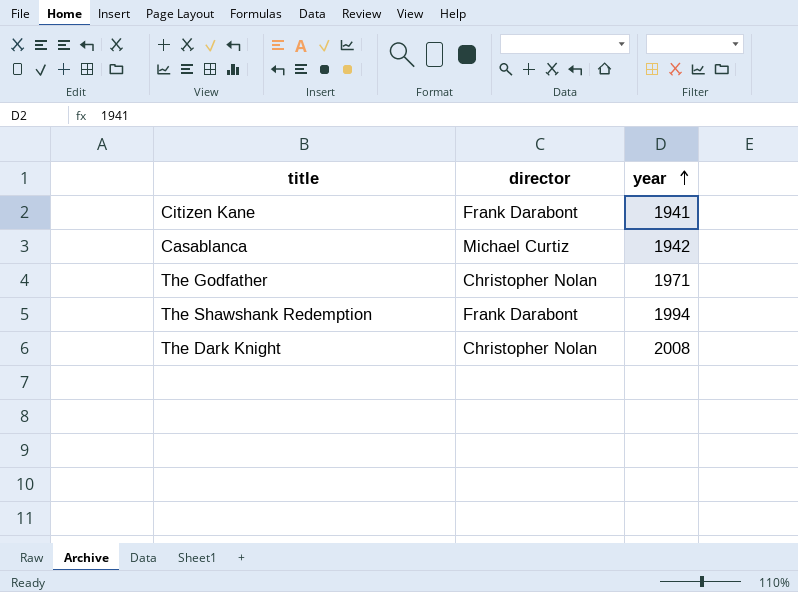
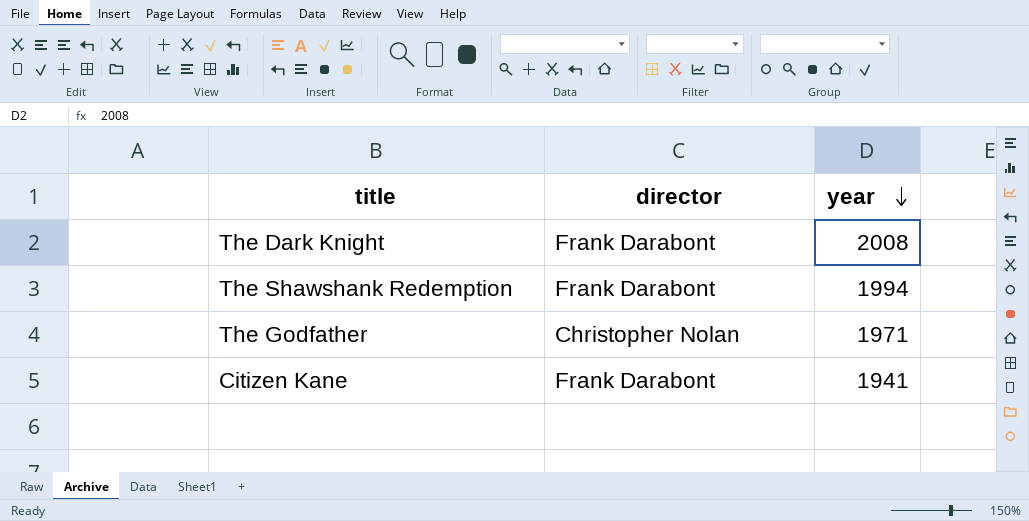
row order: year ascending -> year descending
row Casablanca: Michael Curtiz | 1942 -> none
The Dark Knight | director: Christopher Nolan -> Frank Darabont

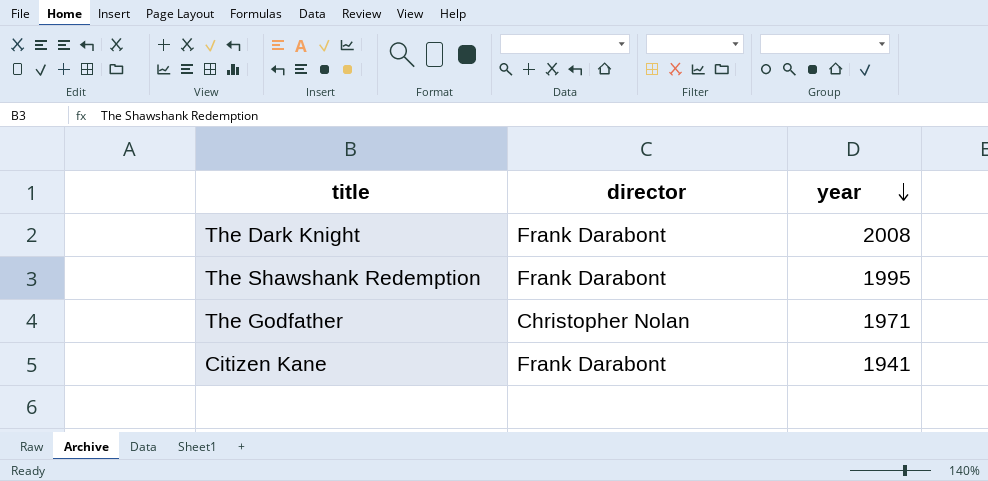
The Shawshank Redemption | year: 1994 -> 1995

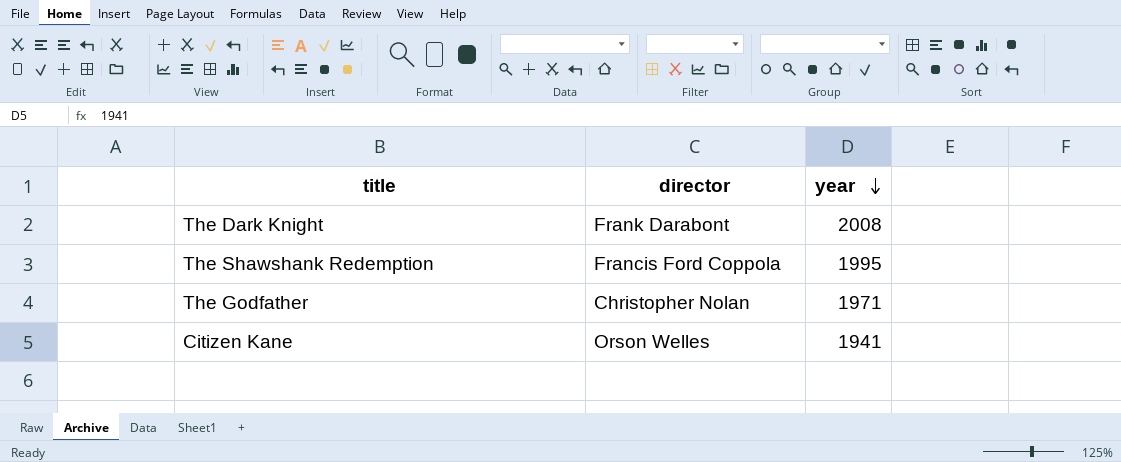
The Shawshank Redemption | director: Frank Darabont -> Francis Ford Coppola
Citizen Kane | director: Frank Darabont -> Orson Welles

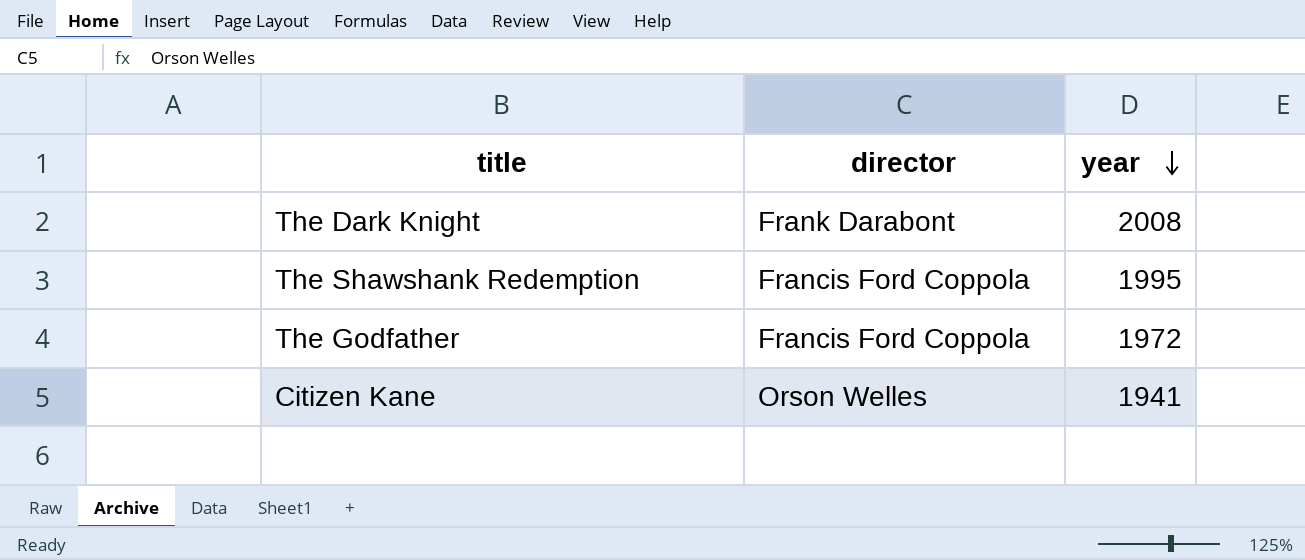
The Godfather | director: Christopher Nolan -> Francis Ford Coppola
The Godfather | year: 1971 -> 1972

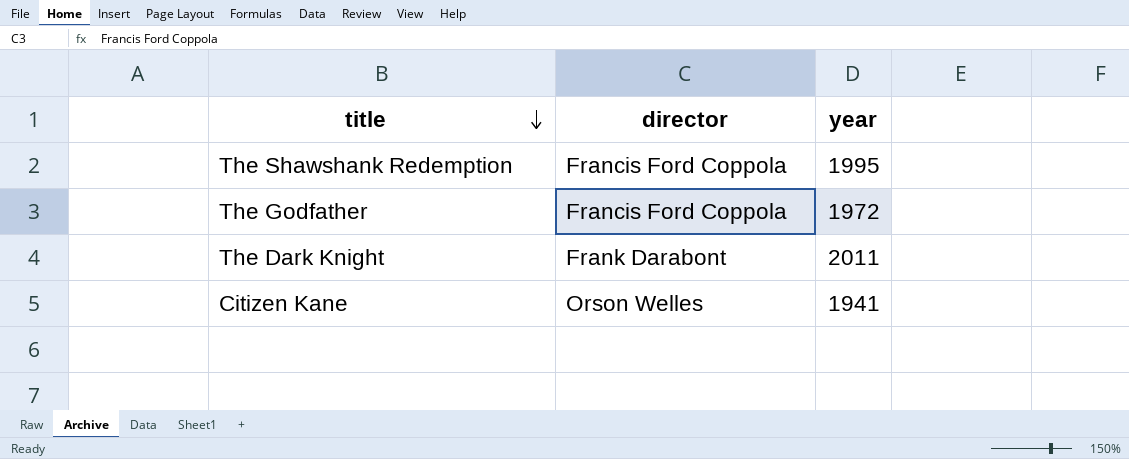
row order: year descending -> title descending
The Dark Knight | year: 2008 -> 2011

